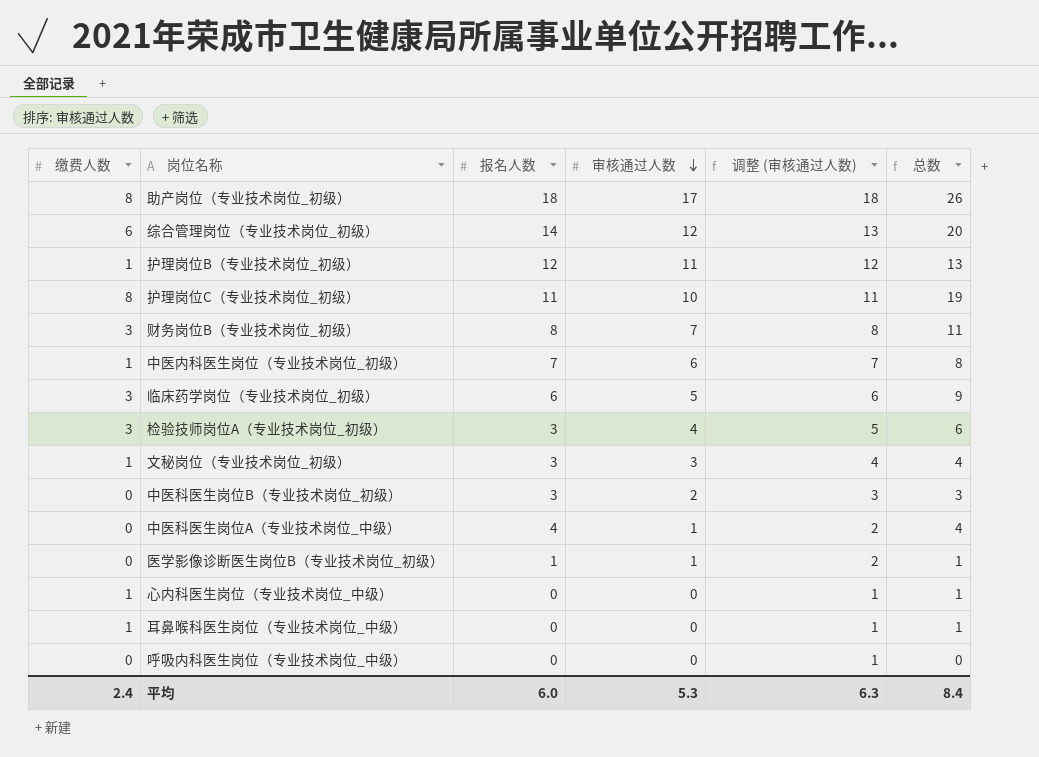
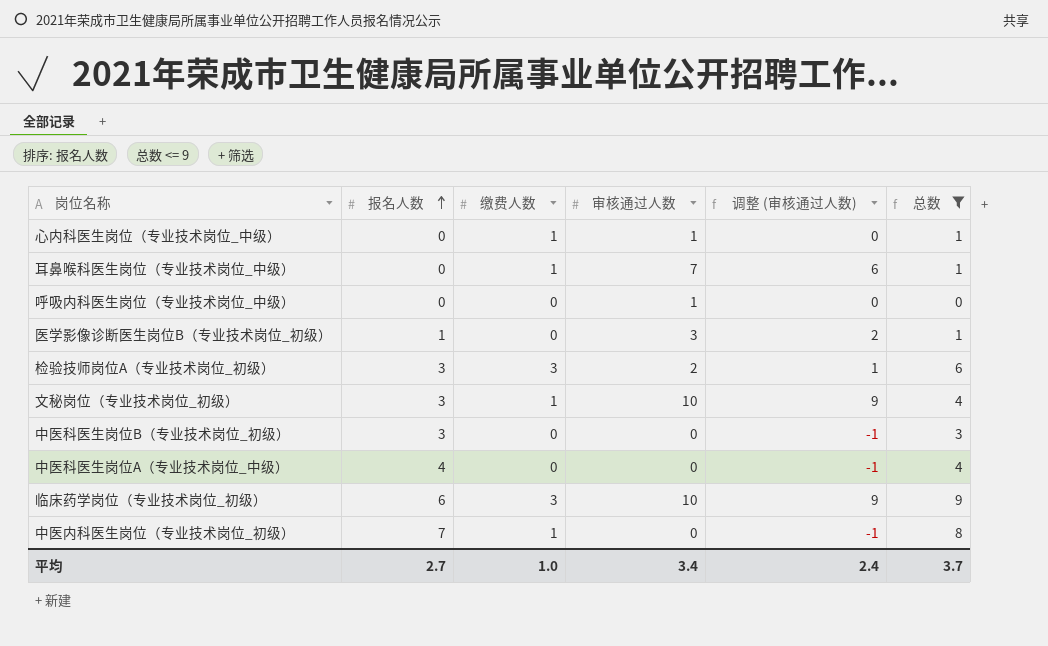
filter: none -> 总数 <= 9
row order: 审核通过人数 descending -> 报名人数 ascending
column 缴费人数 | position: 1 -> 3
column 调整 (审核通过人数) | formula: [审核通过人数] + 1 -> [审核通过人数] - 1
心内科医生岗位（专业技术岗位_中级） | 审核通过人数: 0 -> 1
耳鼻喉科医生岗位（专业技术岗位_中级） | 审核通过人数: 0 -> 7
呼吸内科医生岗位（专业技术岗位_中级） | 审核通过人数: 0 -> 1
医学影像诊断医生岗位B（专业技术岗位_初级） | 审核通过人数: 1 -> 3
检验技师岗位A（专业技术岗位_初级） | 审核通过人数: 4 -> 2
文秘岗位（专业技术岗位_初级） | 审核通过人数: 3 -> 10
中医科医生岗位B（专业技术岗位_初级） | 审核通过人数: 2 -> 0
中医科医生岗位A（专业技术岗位_中级） | 审核通过人数: 1 -> 0
临床药学岗位（专业技术岗位_初级） | 审核通过人数: 5 -> 10
中医内科医生岗位（专业技术岗位_初级） | 审核通过人数: 6 -> 0
平均 | 报名人数: 6.0 -> 2.7
平均 | 缴费人数: 2.4 -> 1.0
平均 | 审核通过人数: 5.3 -> 3.4
平均 | 调整 (审核通过人数): 6.3 -> 2.4
平均 | 总数: 8.4 -> 3.7

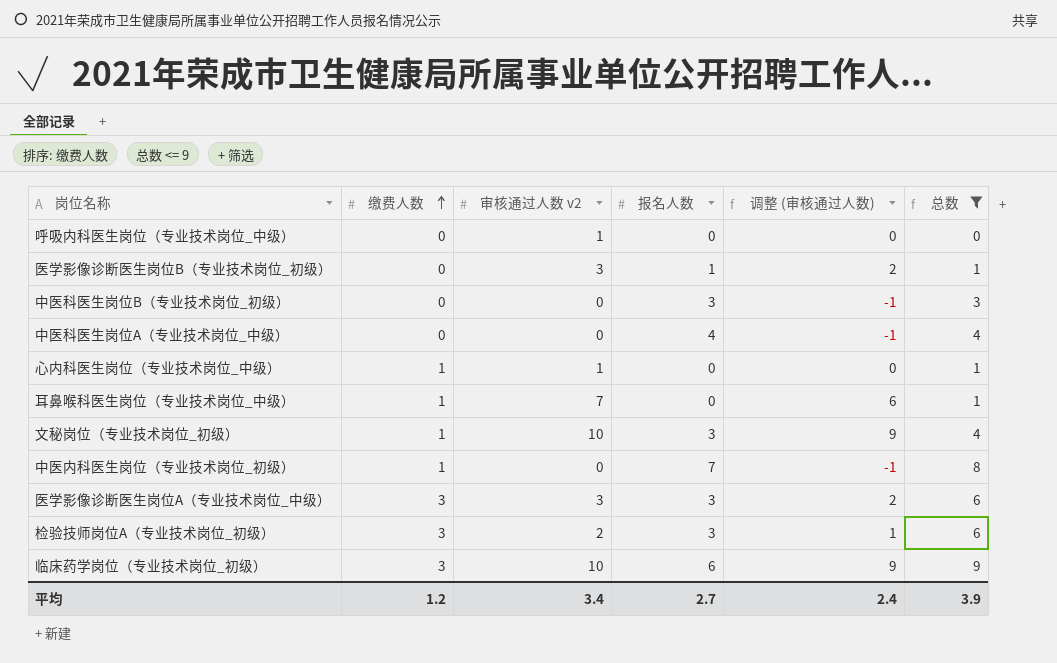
row order: 报名人数 ascending -> 缴费人数 ascending
column name: 审核通过人数 -> 审核通过人数 v2
column 报名人数 | position: 2 -> 4
row 医学影像诊断医生岗位A（专业技术岗位_中级）: none -> 3 | 3 | 3 | 2 | 6
平均 | 缴费人数: 1.0 -> 1.2
平均 | 总数: 3.7 -> 3.9

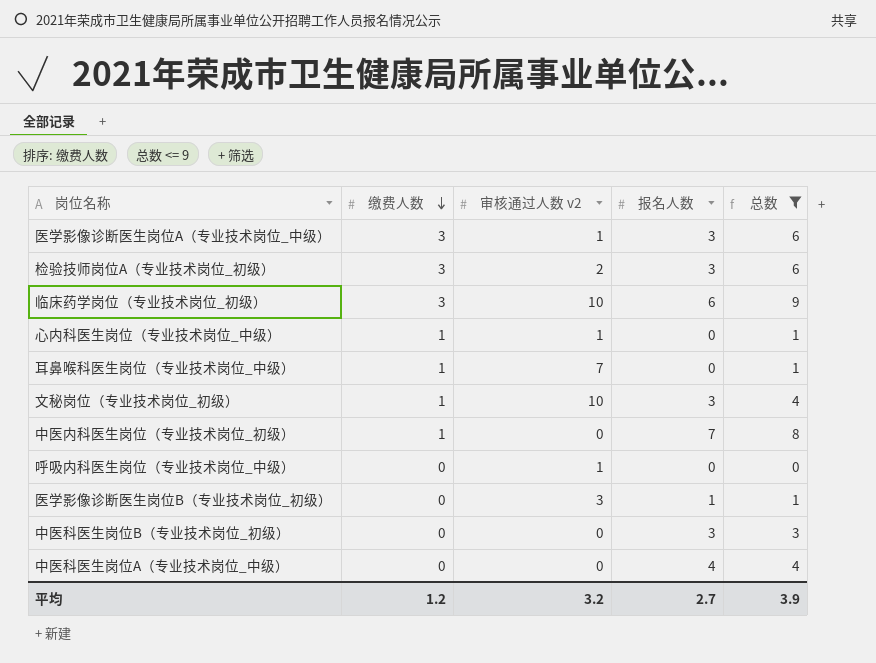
row order: 缴费人数 ascending -> 缴费人数 descending
column 调整 (审核通过人数) | formula: [审核通过人数 v2] - 1 -> none
医学影像诊断医生岗位A（专业技术岗位_中级） | 审核通过人数 v2: 3 -> 1
平均 | 审核通过人数 v2: 3.4 -> 3.2

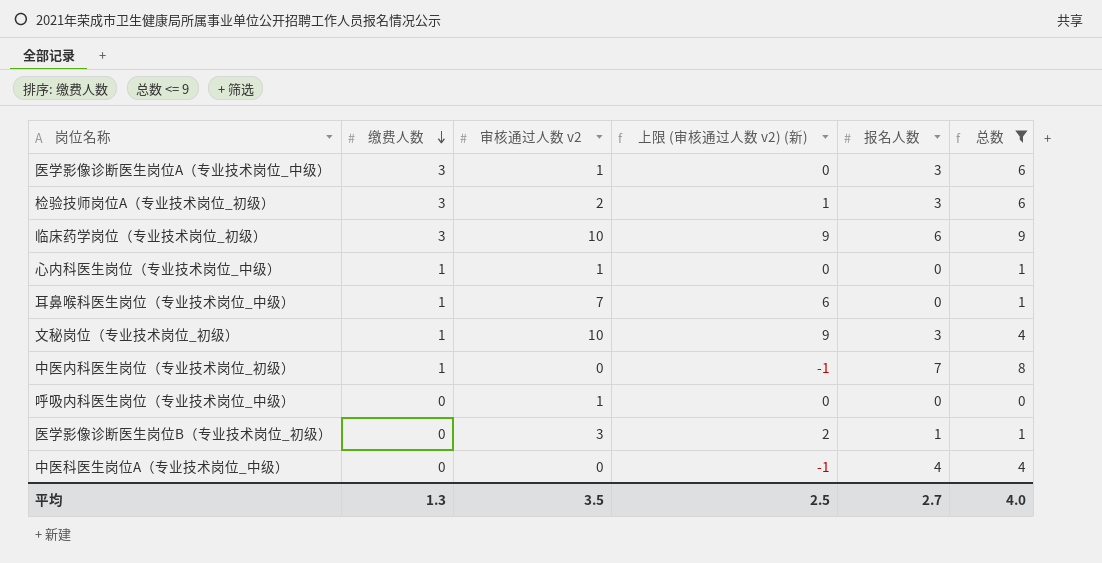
column 上限 (审核通过人数 v2) (新) | formula: none -> [审核通过人数 v2] - 1
row 中医科医生岗位B（专业技术岗位_初级）: 0 | 0 | 3 | 3 -> none
平均 | 缴费人数: 1.2 -> 1.3
平均 | 审核通过人数 v2: 3.2 -> 3.5
平均 | 总数: 3.9 -> 4.0

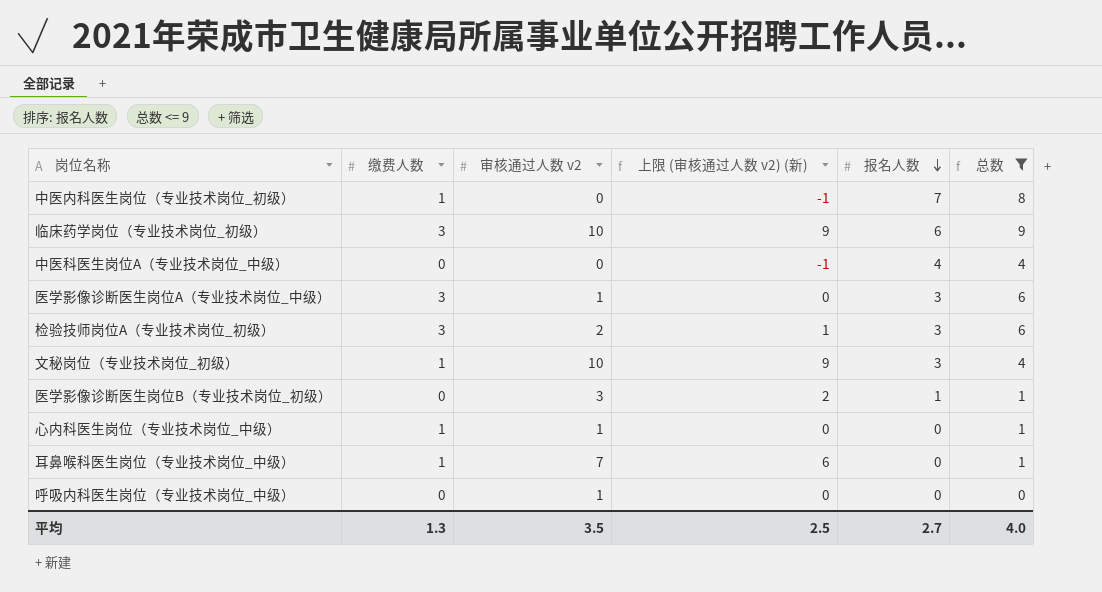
row order: 缴费人数 descending -> 报名人数 descending

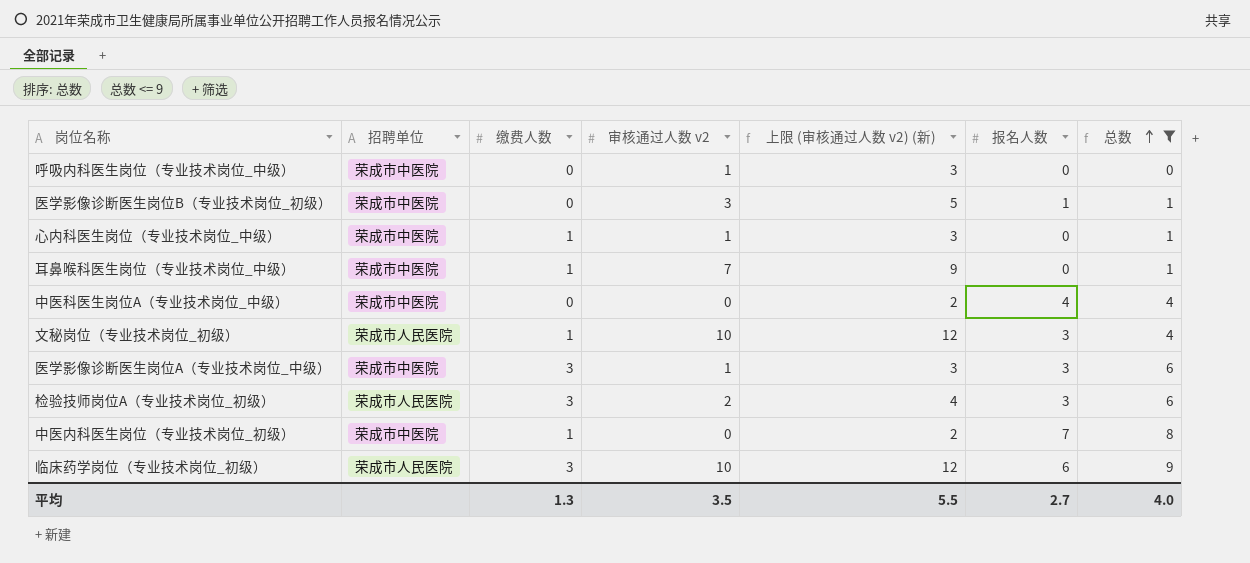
row order: 报名人数 descending -> 总数 ascending
column 招聘单位 | position: none -> 2
column 上限 (审核通过人数 v2) (新) | formula: [审核通过人数 v2] - 1 -> [审核通过人数 v2] + 2
平均 | 上限 (审核通过人数 v2) (新): 2.5 -> 5.5

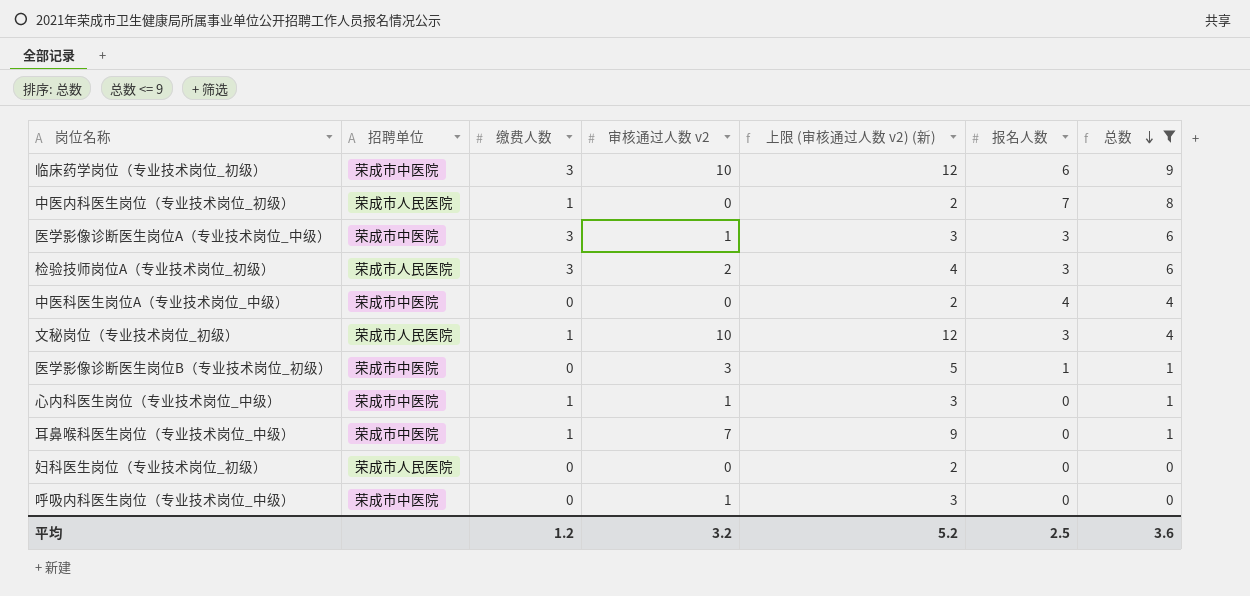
row order: 总数 ascending -> 总数 descending
临床药学岗位（专业技术岗位_初级） | 招聘单位: 荣成市人民医院 -> 荣成市中医院
中医内科医生岗位（专业技术岗位_初级） | 招聘单位: 荣成市中医院 -> 荣成市人民医院
row 妇科医生岗位（专业技术岗位_初级）: none -> 荣成市人民医院 | 0 | 0 | 2 | 0 | 0
平均 | 缴费人数: 1.3 -> 1.2
平均 | 审核通过人数 v2: 3.5 -> 3.2
平均 | 上限 (审核通过人数 v2) (新): 5.5 -> 5.2
平均 | 报名人数: 2.7 -> 2.5
平均 | 总数: 4.0 -> 3.6

